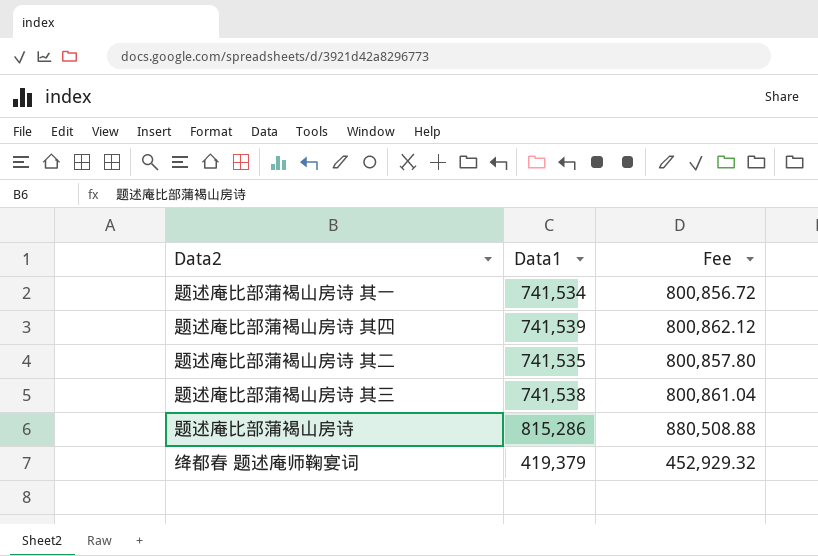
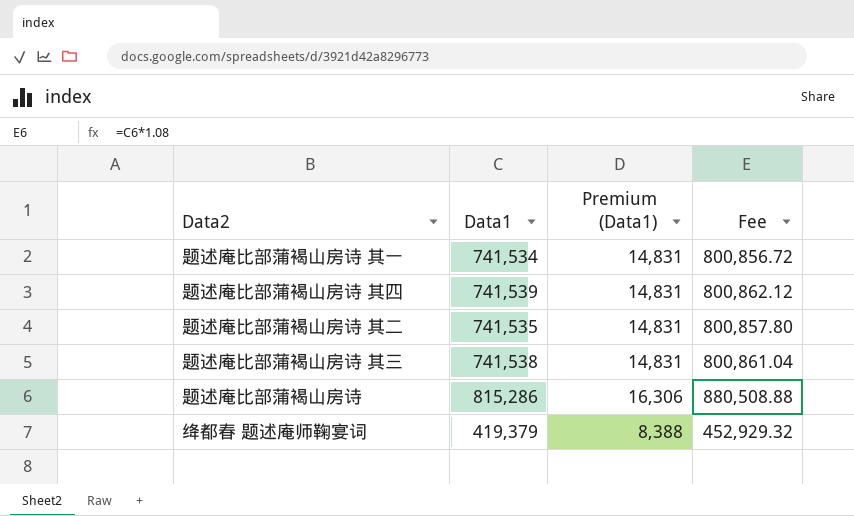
column Premium (Data1) | formula: none -> [Data1] * 0.02

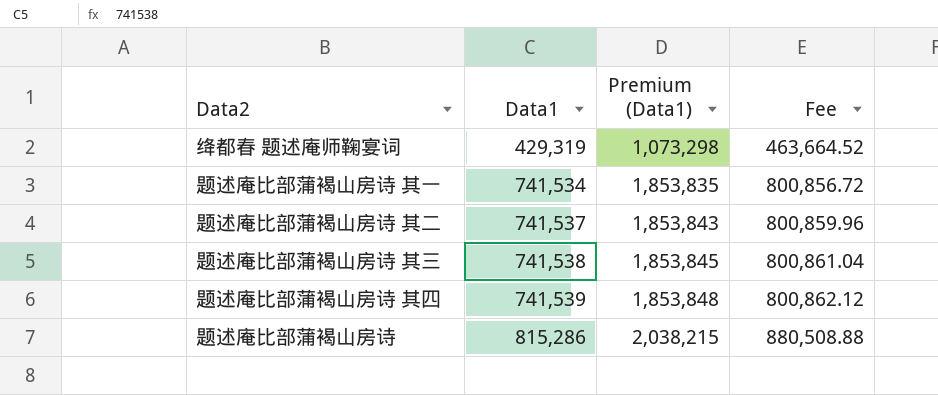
row order: none -> Data1 ascending
column Premium (Data1) | formula: [Data1] * 0.02 -> [Data1] * 2.5
绛都春 题述庵师鞠宴词 | Data1: 419,379 -> 429,319
绛都春 题述庵师鞠宴词 | Fee: 452,929.32 -> 463,664.52
题述庵比部蒲褐山房诗 其二 | Data1: 741,535 -> 741,537
题述庵比部蒲褐山房诗 其二 | Fee: 800,857.80 -> 800,859.96

